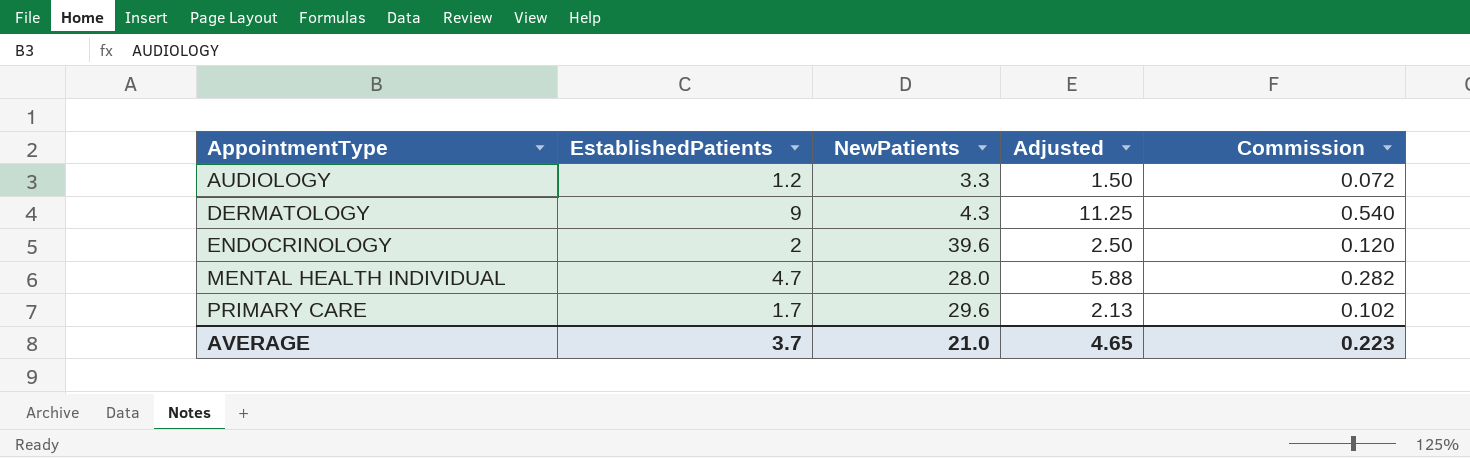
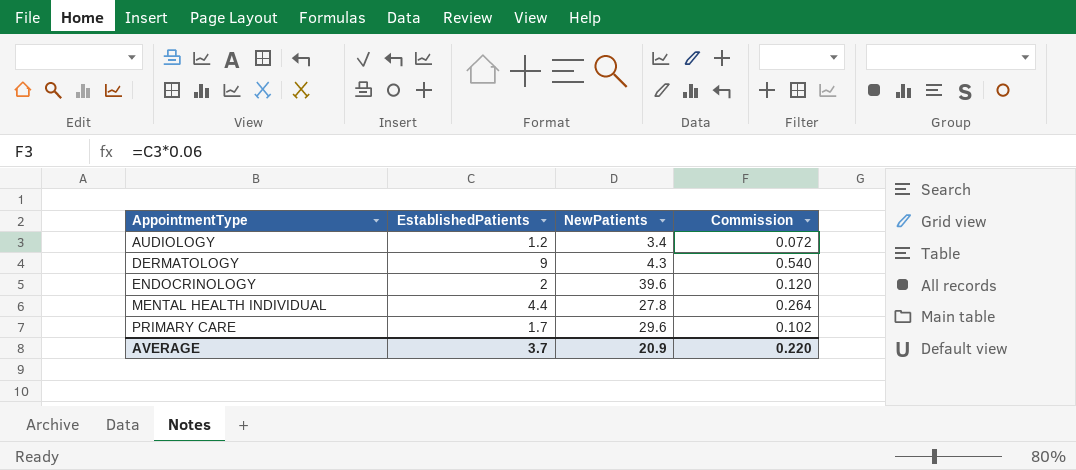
column Adjusted | formula: [EstablishedPatients] * 1.25 -> none
AUDIOLOGY | NewPatients: 3.3 -> 3.4
MENTAL HEALTH INDIVIDUAL | EstablishedPatients: 4.7 -> 4.4
MENTAL HEALTH INDIVIDUAL | NewPatients: 28.0 -> 27.8
MENTAL HEALTH INDIVIDUAL | Commission: 0.282 -> 0.264
AVERAGE | NewPatients: 21.0 -> 20.9
AVERAGE | Commission: 0.223 -> 0.220

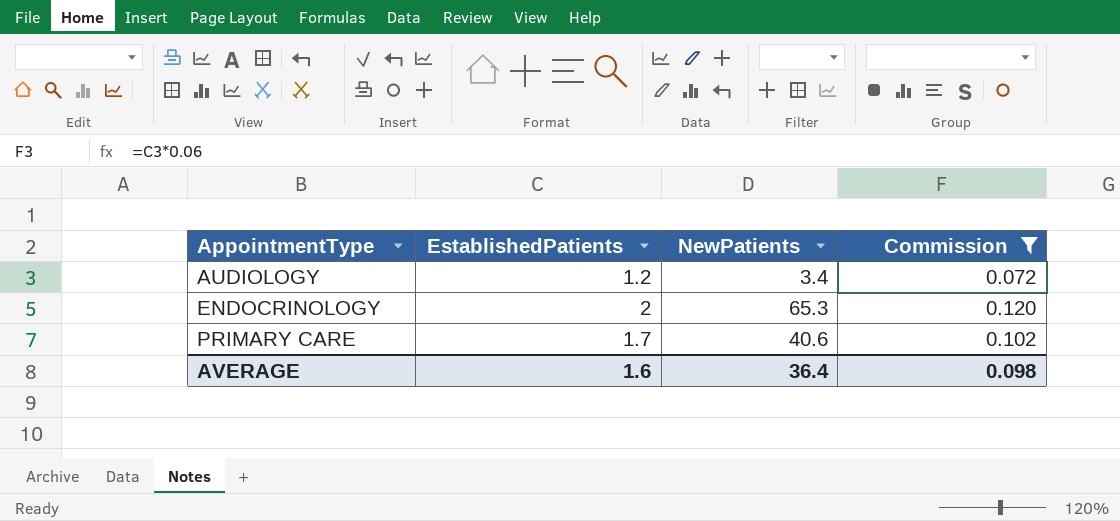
filter: none -> Commission <= 0.120
ENDOCRINOLOGY | NewPatients: 39.6 -> 65.3
PRIMARY CARE | NewPatients: 29.6 -> 40.6
AVERAGE | EstablishedPatients: 3.7 -> 1.6
AVERAGE | NewPatients: 20.9 -> 36.4
AVERAGE | Commission: 0.220 -> 0.098

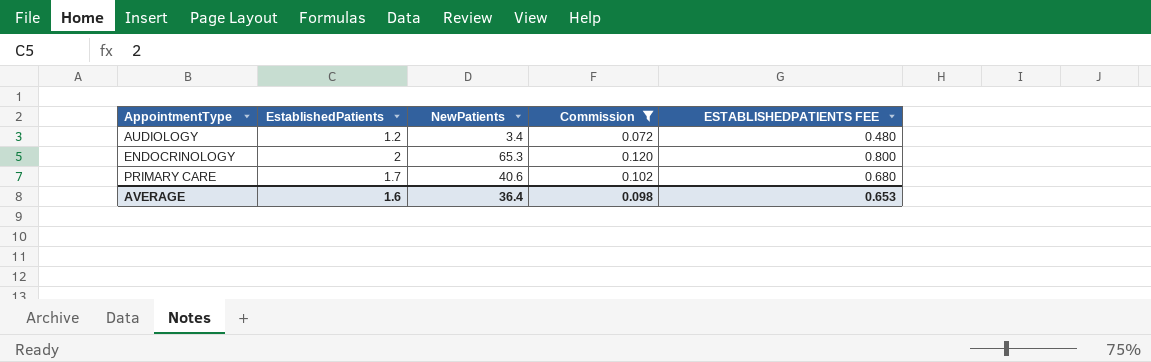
column ESTABLISHEDPATIENTS FEE | formula: none -> [EstablishedPatients] * 0.4

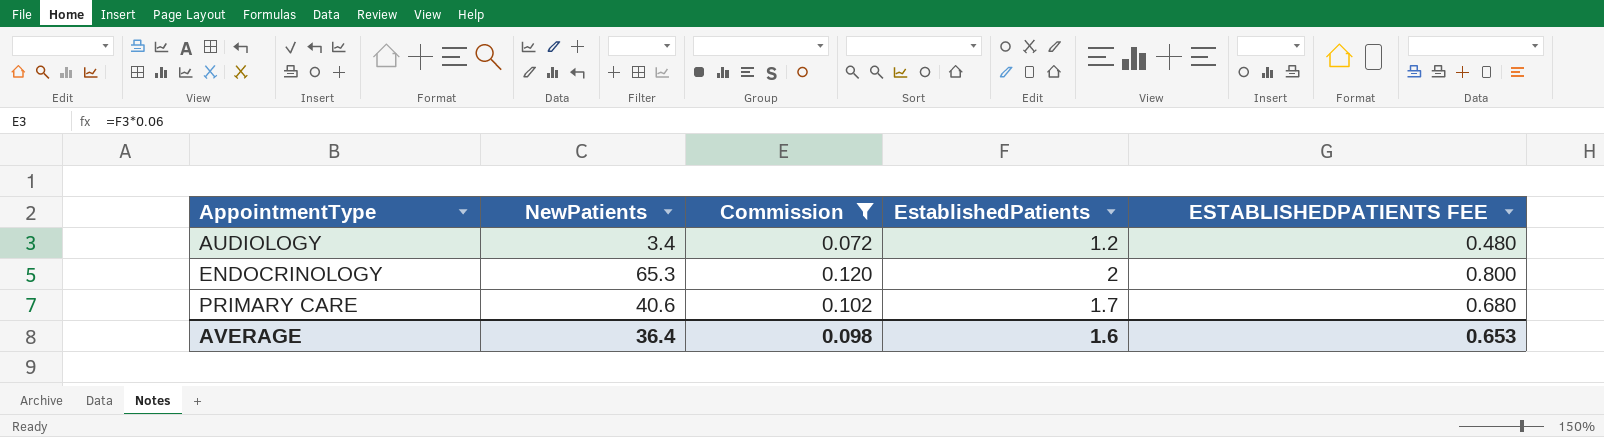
column EstablishedPatients | position: 2 -> 4

